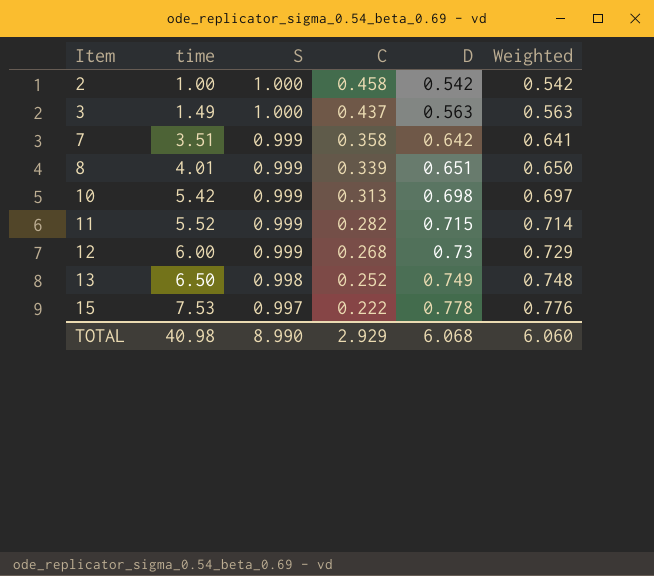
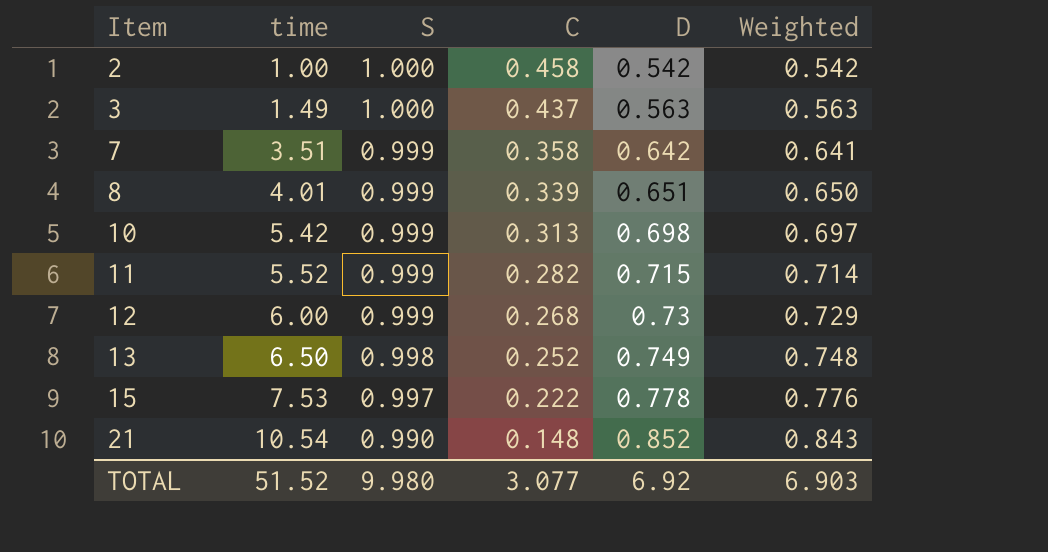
row 21: none -> 10.54 | 0.990 | 0.148 | 0.852 | 0.843
TOTAL | time: 40.98 -> 51.52
TOTAL | S: 8.990 -> 9.980
TOTAL | C: 2.929 -> 3.077
TOTAL | D: 6.068 -> 6.92
TOTAL | Weighted: 6.060 -> 6.903

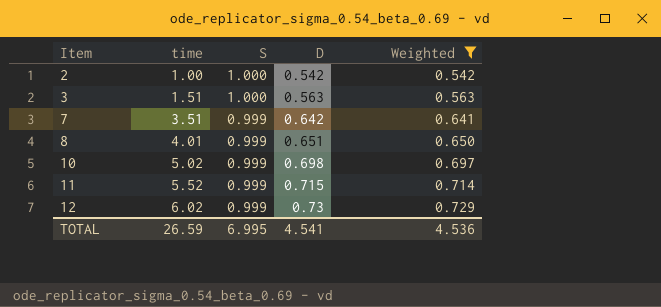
filter: none -> Weighted <= 0.729
column C | position: 4 -> none
3 | time: 1.49 -> 1.51
10 | time: 5.42 -> 5.02
12 | time: 6.00 -> 6.02
TOTAL | time: 51.52 -> 26.59
TOTAL | S: 9.980 -> 6.995
TOTAL | D: 6.92 -> 4.541
TOTAL | Weighted: 6.903 -> 4.536

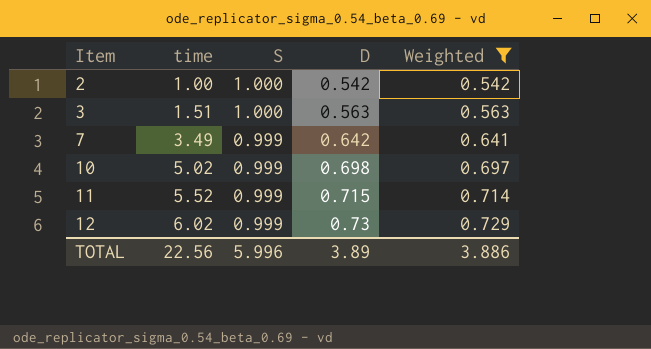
row 8: 4.01 | 0.999 | 0.651 | 0.650 -> none
7 | time: 3.51 -> 3.49
TOTAL | time: 26.59 -> 22.56
TOTAL | S: 6.995 -> 5.996
TOTAL | D: 4.541 -> 3.89
TOTAL | Weighted: 4.536 -> 3.886

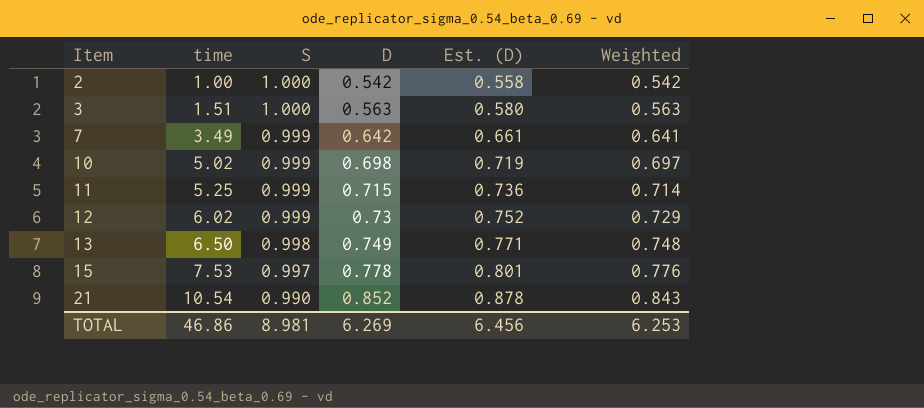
filter: Weighted <= 0.729 -> none
column Est. (D) | formula: none -> [D] * 1.03
11 | time: 5.52 -> 5.25
TOTAL | time: 22.56 -> 46.86
TOTAL | S: 5.996 -> 8.981
TOTAL | D: 3.89 -> 6.269
TOTAL | Weighted: 3.886 -> 6.253

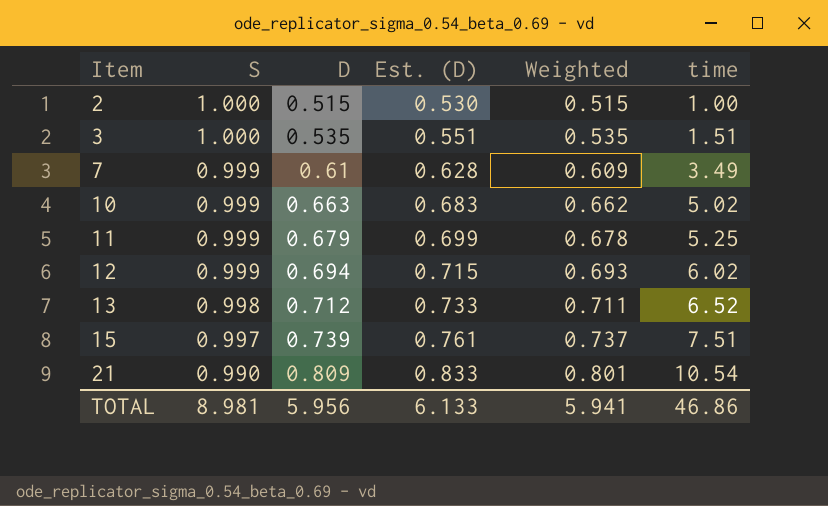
column time | position: 2 -> 6
2 | D: 0.542 -> 0.515
2 | Est. (D): 0.558 -> 0.530
2 | Weighted: 0.542 -> 0.515
3 | D: 0.563 -> 0.535
3 | Est. (D): 0.580 -> 0.551
3 | Weighted: 0.563 -> 0.535
7 | D: 0.642 -> 0.61
7 | Est. (D): 0.661 -> 0.628
7 | Weighted: 0.641 -> 0.609
10 | D: 0.698 -> 0.663
10 | Est. (D): 0.719 -> 0.683
10 | Weighted: 0.697 -> 0.662
11 | D: 0.715 -> 0.679
11 | Est. (D): 0.736 -> 0.699
11 | Weighted: 0.714 -> 0.678
12 | D: 0.73 -> 0.694
12 | Est. (D): 0.752 -> 0.715
12 | Weighted: 0.729 -> 0.693
13 | D: 0.749 -> 0.712
13 | Est. (D): 0.771 -> 0.733
13 | Weighted: 0.748 -> 0.711
13 | time: 6.50 -> 6.52
15 | D: 0.778 -> 0.739
15 | Est. (D): 0.801 -> 0.761
15 | Weighted: 0.776 -> 0.737
15 | time: 7.53 -> 7.51
21 | D: 0.852 -> 0.809
21 | Est. (D): 0.878 -> 0.833
21 | Weighted: 0.843 -> 0.801
TOTAL | D: 6.269 -> 5.956
TOTAL | Est. (D): 6.456 -> 6.133
TOTAL | Weighted: 6.253 -> 5.941

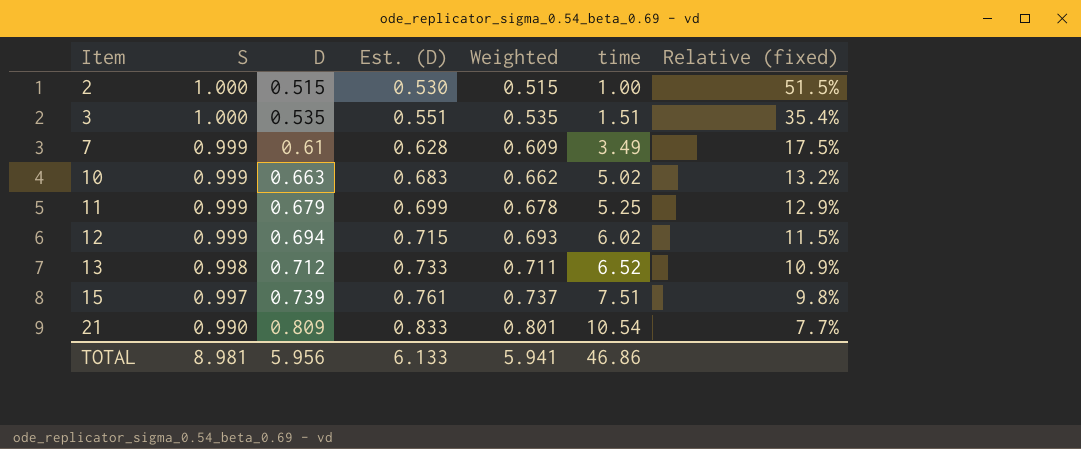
column Relative (fixed) | formula: none -> [D] / [time]

